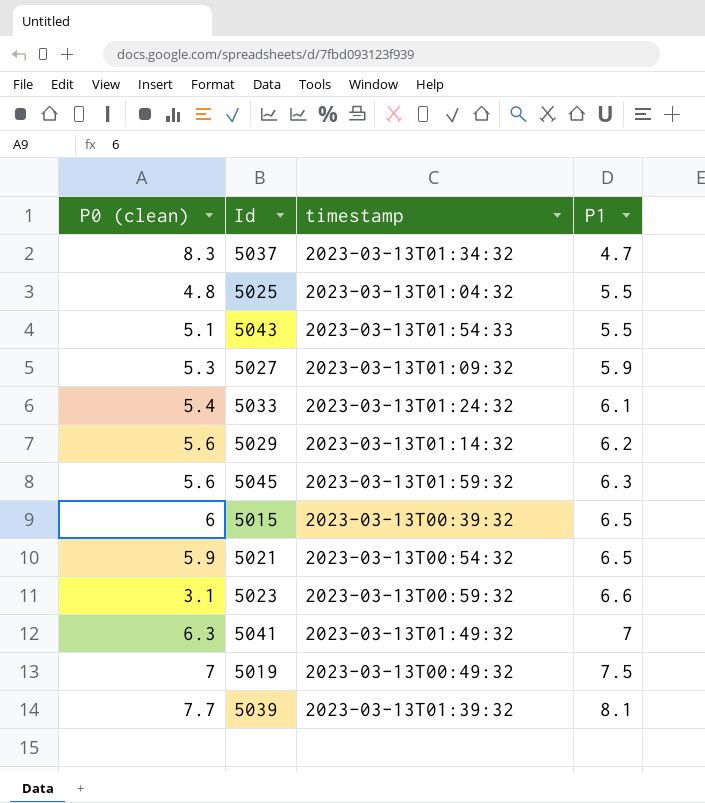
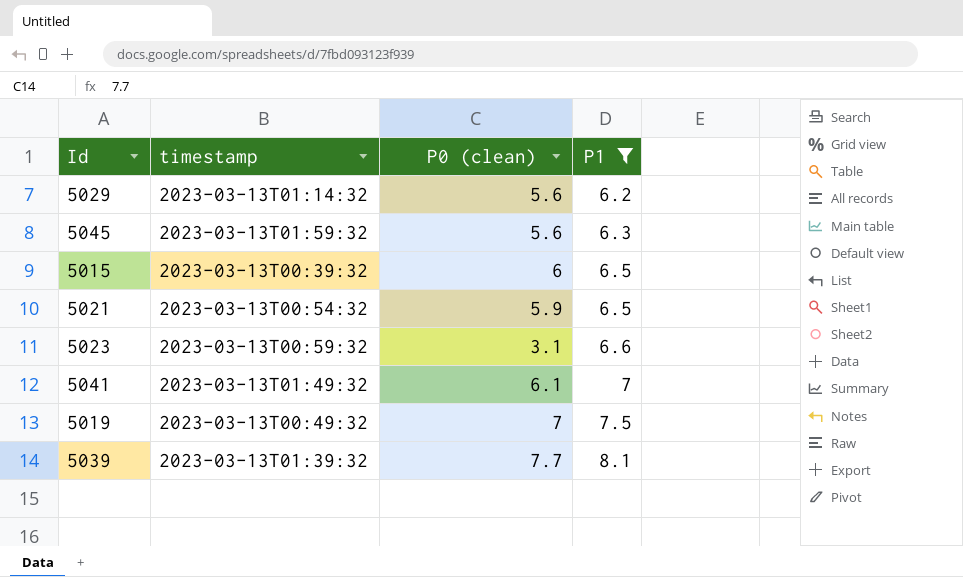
filter: none -> P1 >= 6.2
column P0 (clean) | position: 1 -> 3
5041 | P0 (clean): 6.3 -> 6.1

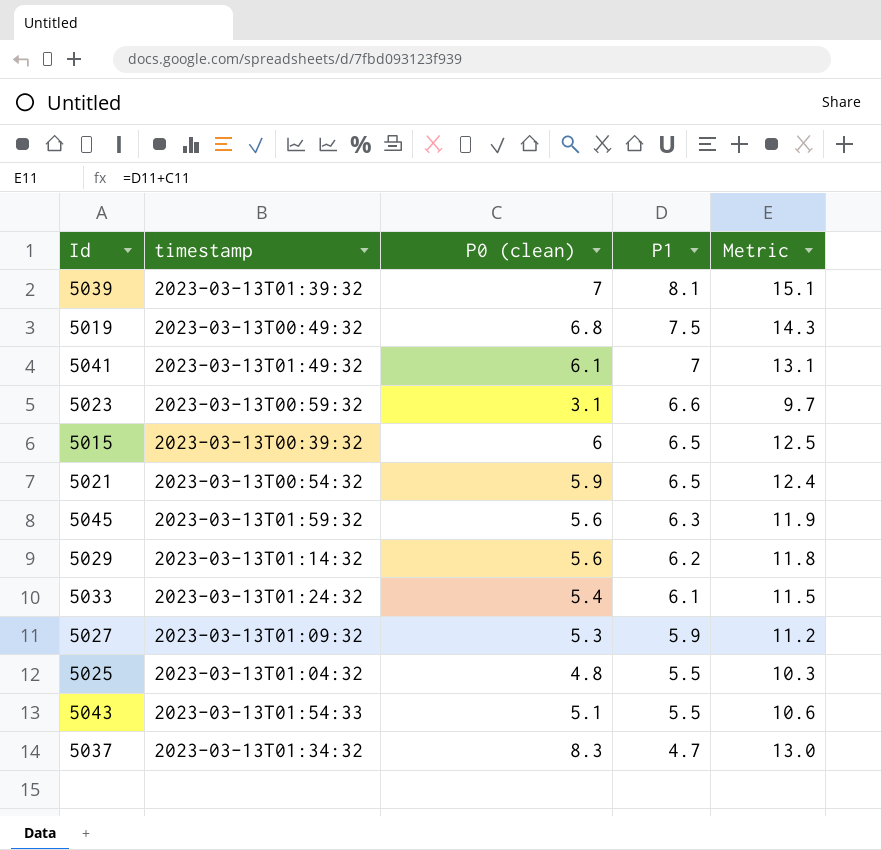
filter: P1 >= 6.2 -> none
row order: P1 ascending -> P1 descending
column Metric | formula: none -> [P0 (clean)] + [P1]
5039 | P0 (clean): 7.7 -> 7
5019 | P0 (clean): 7 -> 6.8

